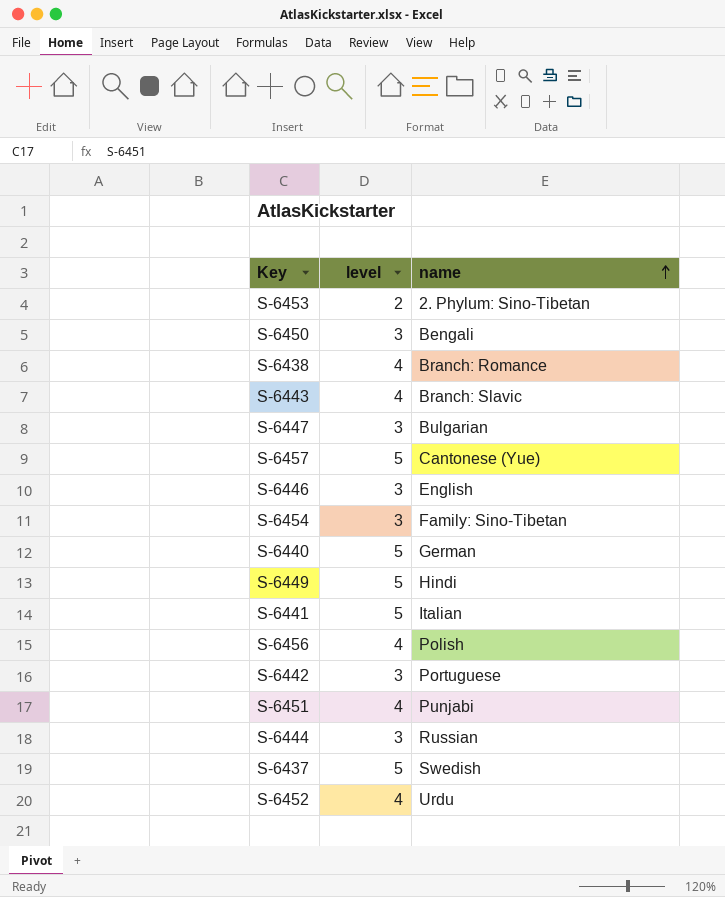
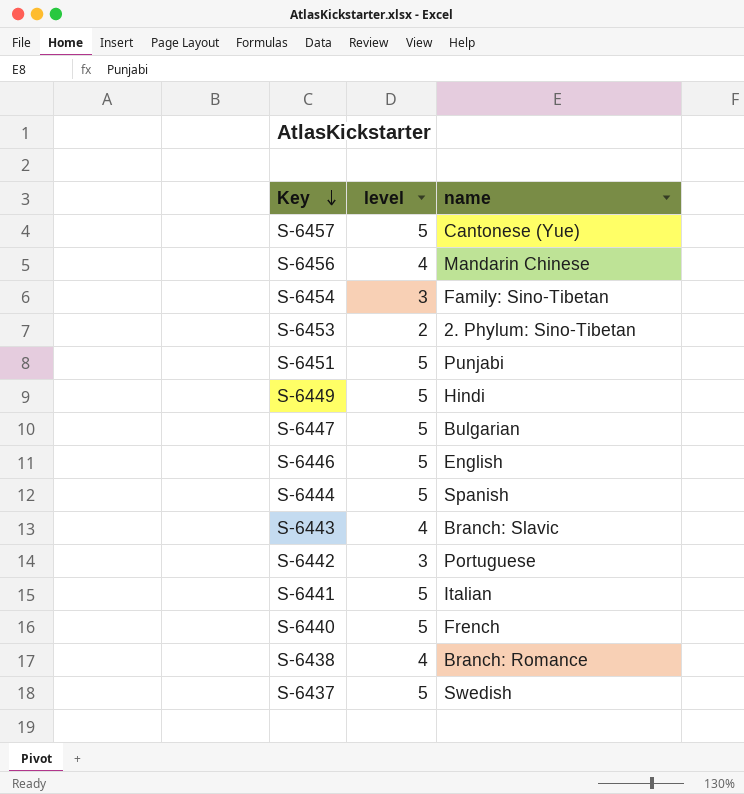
row order: name ascending -> Key descending
row S-6450: 3 | Bengali -> none
row S-6452: 4 | Urdu -> none
S-6456 | name: Polish -> Mandarin Chinese
S-6451 | level: 4 -> 5
S-6447 | level: 3 -> 5
S-6446 | level: 3 -> 5
S-6444 | level: 3 -> 5
S-6444 | name: Russian -> Spanish
S-6440 | name: German -> French

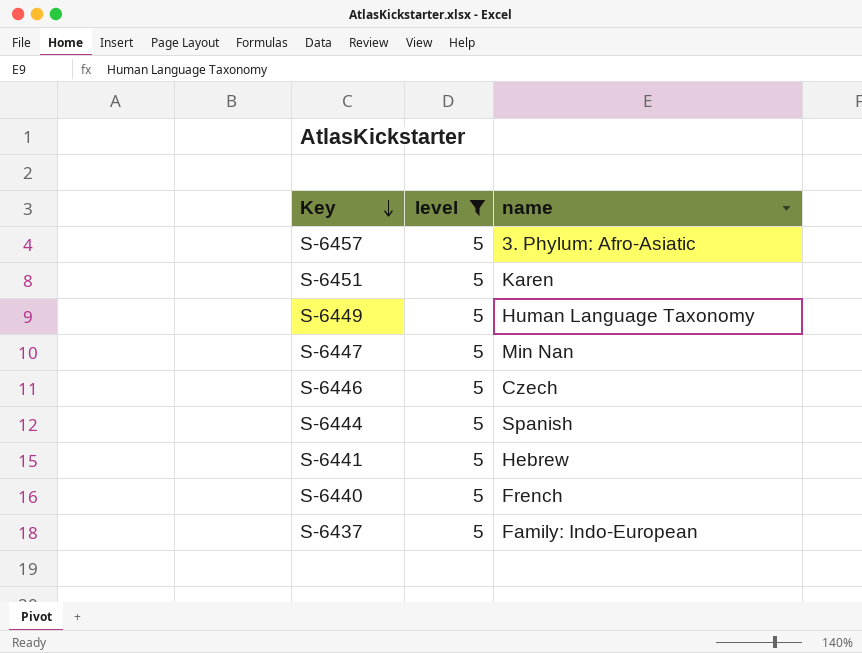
filter: none -> level = 5
S-6457 | name: Cantonese (Yue) -> 3. Phylum: Afro-Asiatic
S-6451 | name: Punjabi -> Karen
S-6449 | name: Hindi -> Human Language Taxonomy
S-6447 | name: Bulgarian -> Min Nan
S-6446 | name: English -> Czech
S-6441 | name: Italian -> Hebrew
S-6437 | name: Swedish -> Family: Indo-European

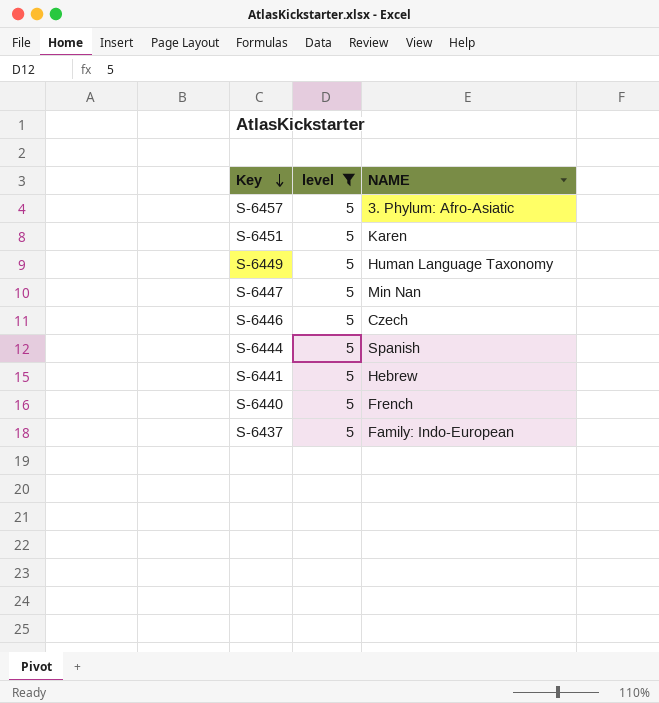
column name: name -> NAME

